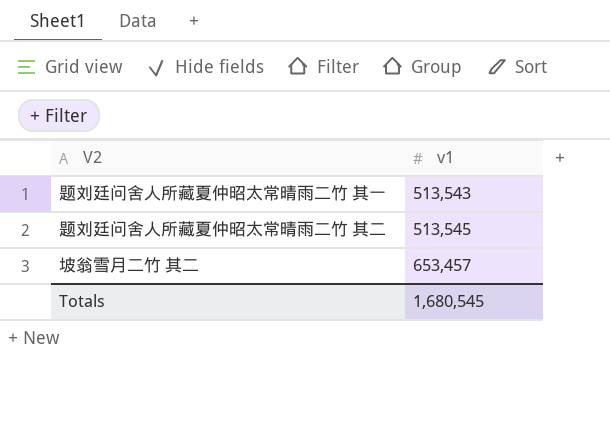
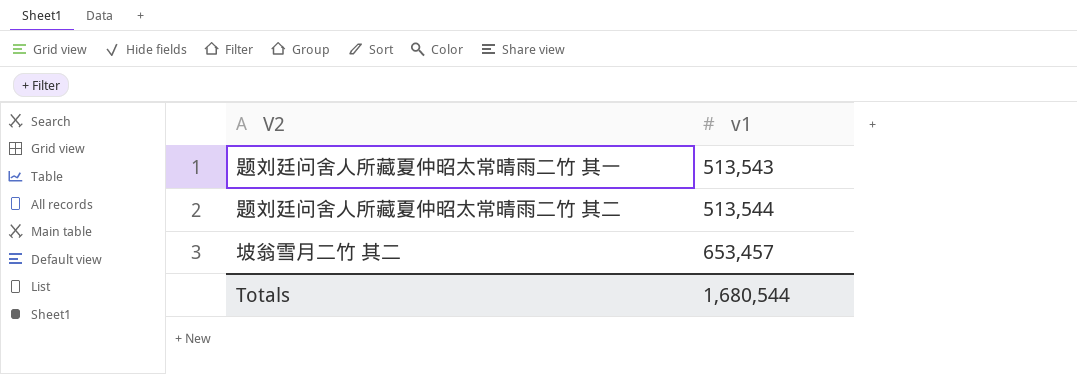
题刘廷问舍人所藏夏仲昭太常晴雨二竹 其二 | v1: 513,545 -> 513,544
Totals | v1: 1,680,545 -> 1,680,544

